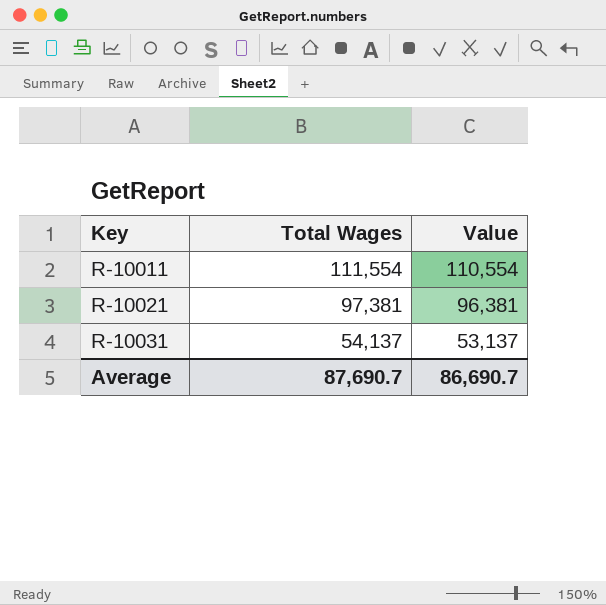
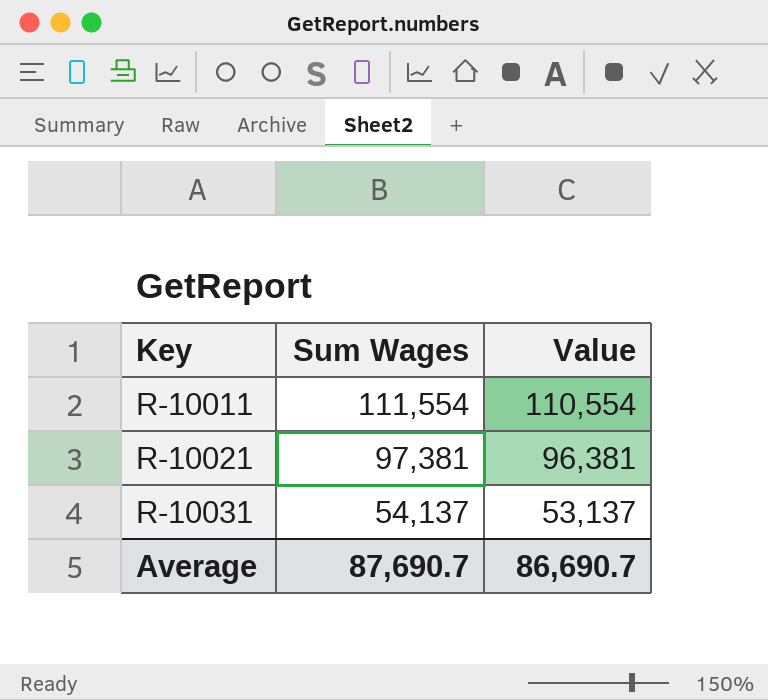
column name: Total Wages -> Sum Wages

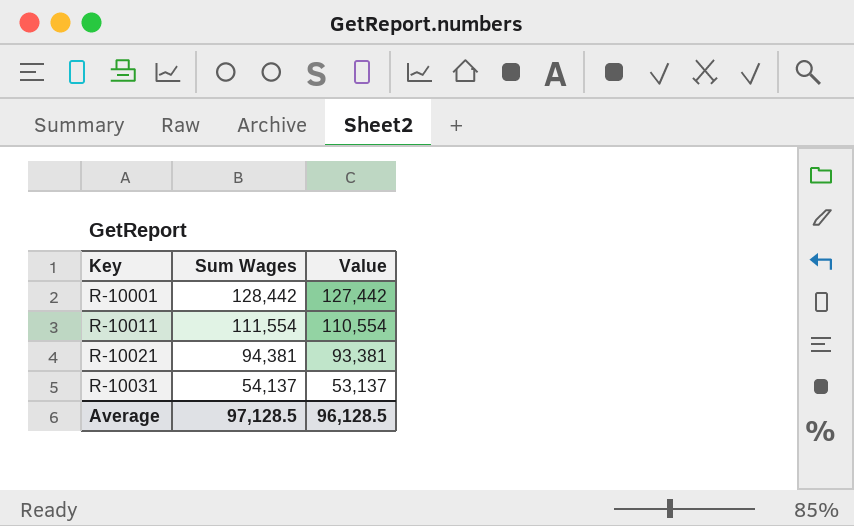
row R-10001: none -> 128,442 | 127,442
R-10021 | Sum Wages: 97,381 -> 94,381
R-10021 | Value: 96,381 -> 93,381
Average | Sum Wages: 87,690.7 -> 97,128.5
Average | Value: 86,690.7 -> 96,128.5

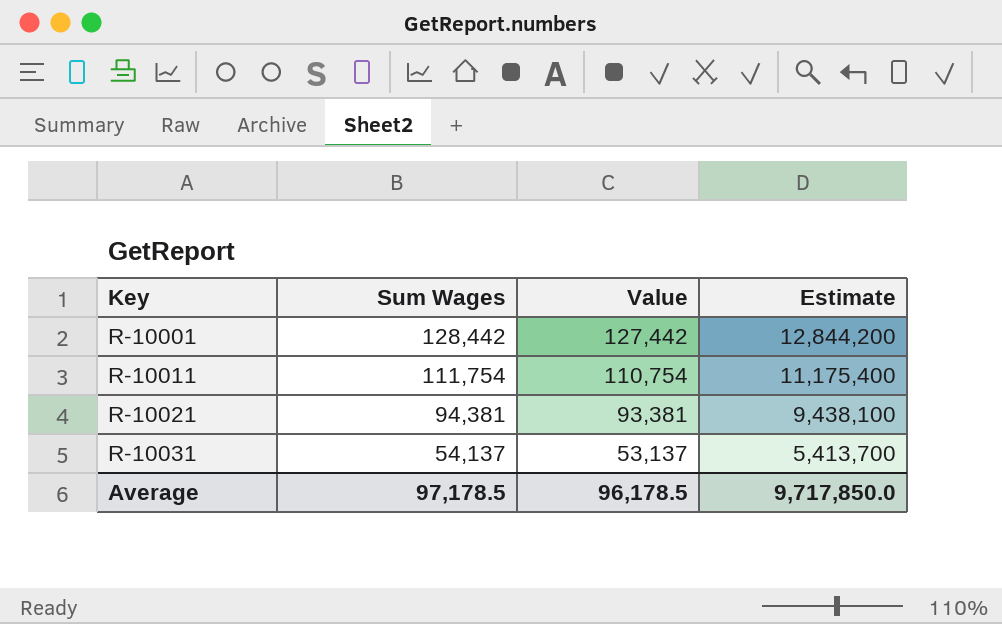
column Estimate | formula: none -> [Sum Wages] * 100
R-10011 | Sum Wages: 111,554 -> 111,754
R-10011 | Value: 110,554 -> 110,754
Average | Sum Wages: 97,128.5 -> 97,178.5
Average | Value: 96,128.5 -> 96,178.5

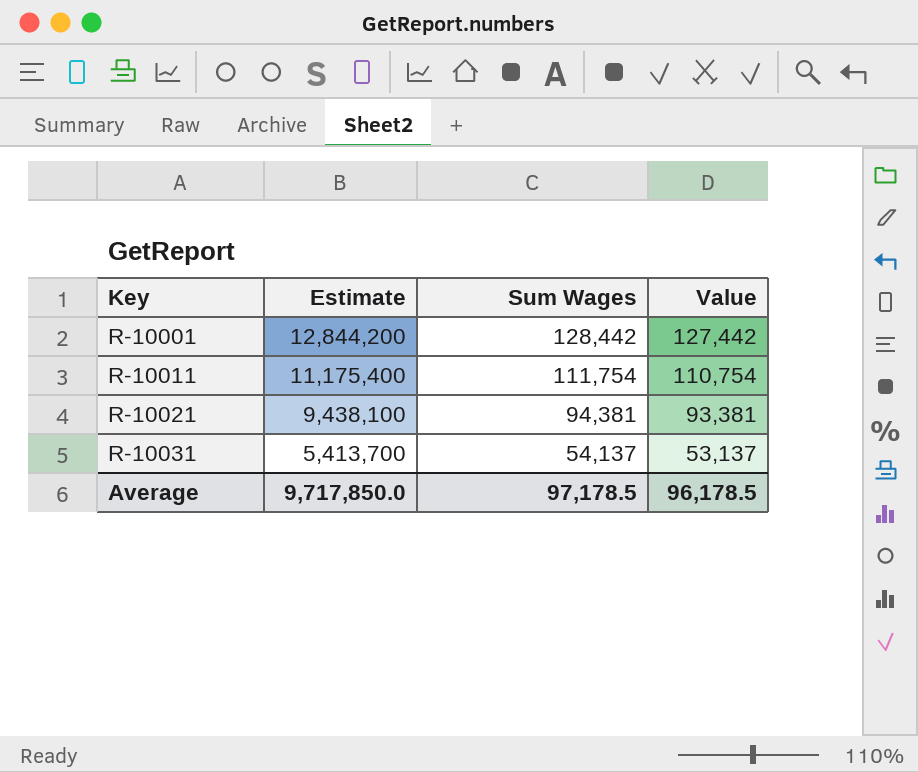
column Estimate | position: 4 -> 2

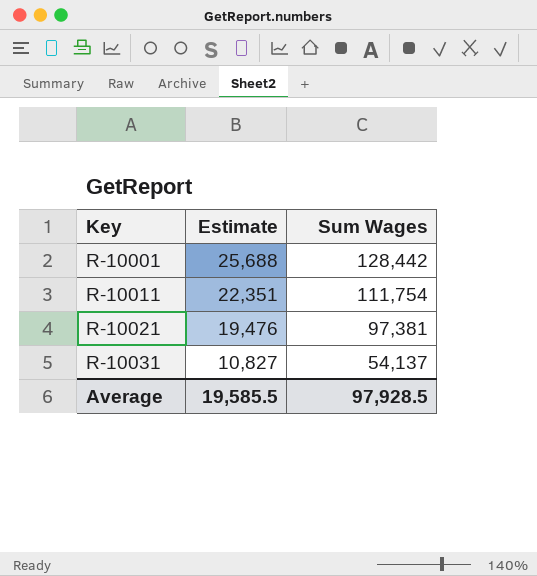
column Value | formula: [Sum Wages] - 1000 -> none
column Estimate | formula: [Sum Wages] * 100 -> [Sum Wages] * 0.2
R-10021 | Sum Wages: 94,381 -> 97,381
Average | Estimate: 9,717,850.0 -> 19,585.5
Average | Sum Wages: 97,178.5 -> 97,928.5

